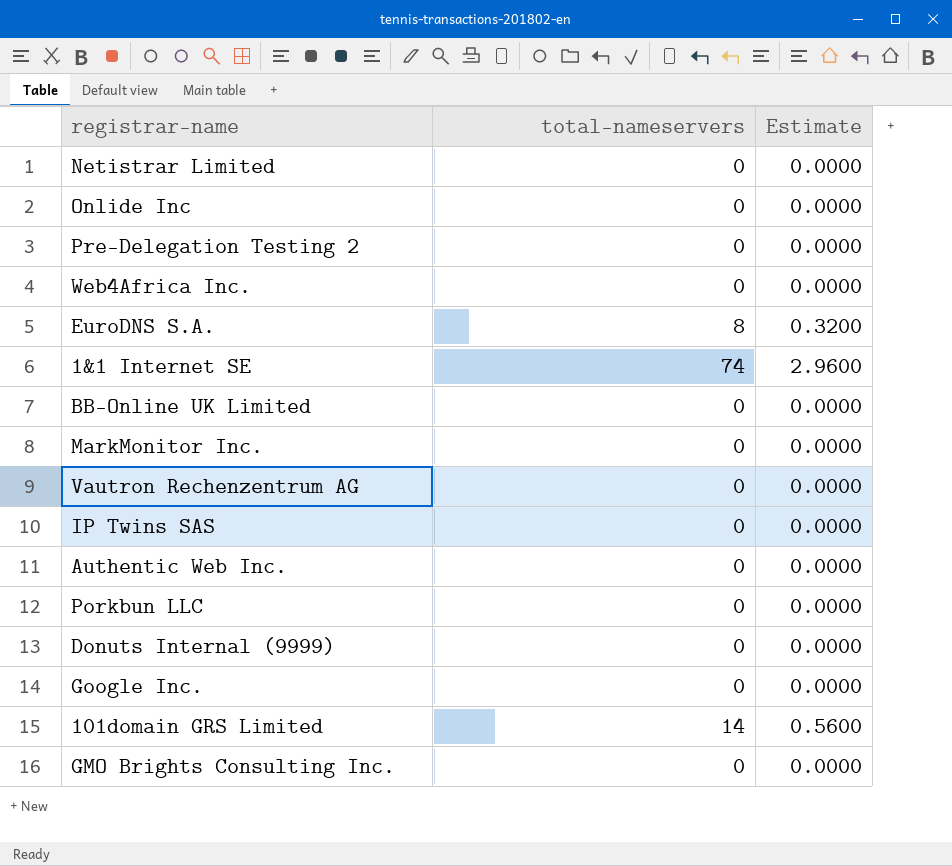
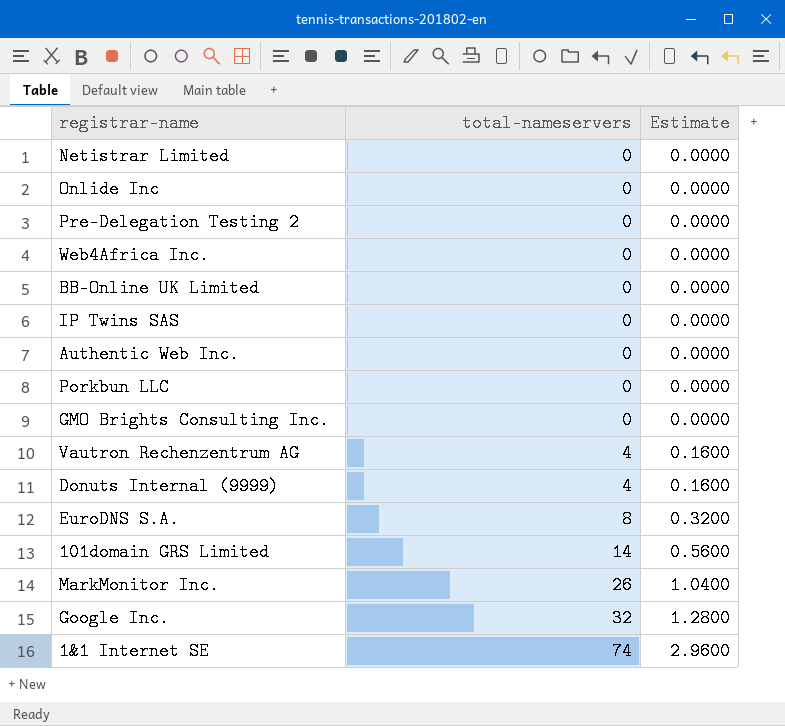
row order: none -> total-nameservers ascending
Vautron Rechenzentrum AG | total-nameservers: 0 -> 4
Vautron Rechenzentrum AG | Estimate: 0.0000 -> 0.1600
Donuts Internal (9999) | total-nameservers: 0 -> 4
Donuts Internal (9999) | Estimate: 0.0000 -> 0.1600
MarkMonitor Inc. | total-nameservers: 0 -> 26
MarkMonitor Inc. | Estimate: 0.0000 -> 1.0400
Google Inc. | total-nameservers: 0 -> 32
Google Inc. | Estimate: 0.0000 -> 1.2800

